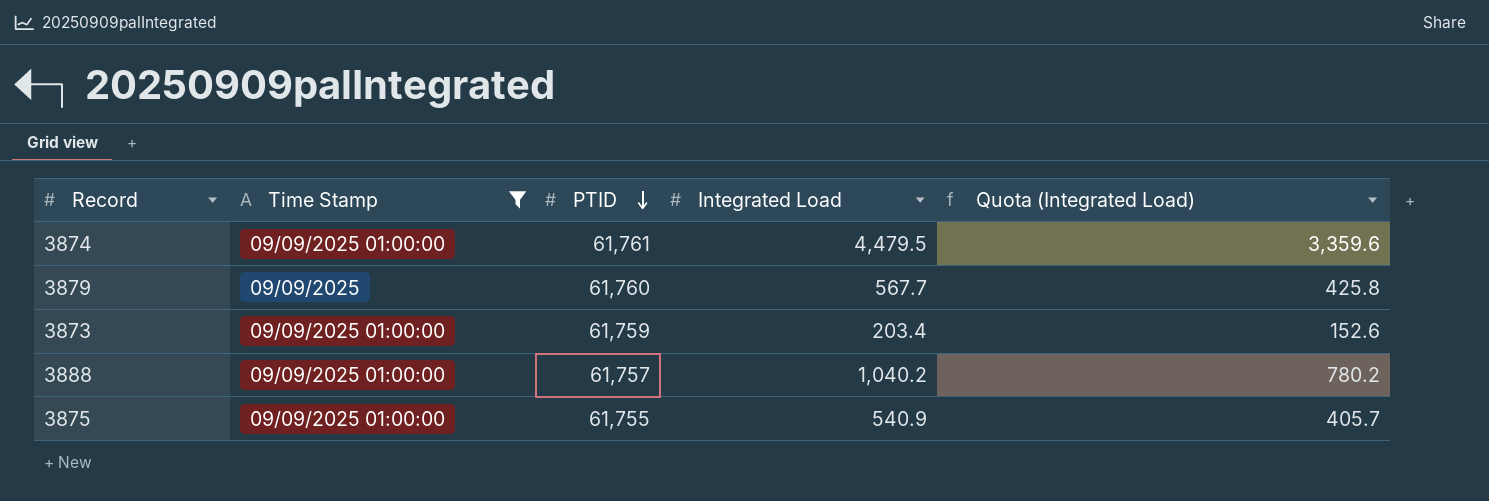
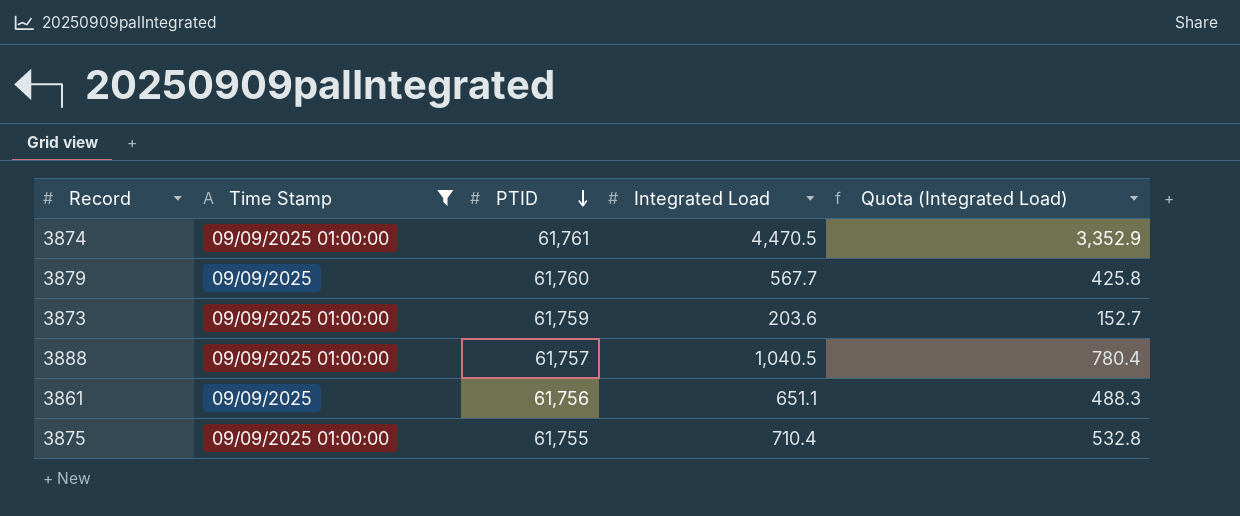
3874 | Integrated Load: 4,479.5 -> 4,470.5
3874 | Quota (Integrated Load): 3,359.6 -> 3,352.9
3873 | Integrated Load: 203.4 -> 203.6
3873 | Quota (Integrated Load): 152.6 -> 152.7
3888 | Integrated Load: 1,040.2 -> 1,040.5
3888 | Quota (Integrated Load): 780.2 -> 780.4
row 3861: none -> 09/09/2025 | 61,756 | 651.1 | 488.3
3875 | Integrated Load: 540.9 -> 710.4
3875 | Quota (Integrated Load): 405.7 -> 532.8

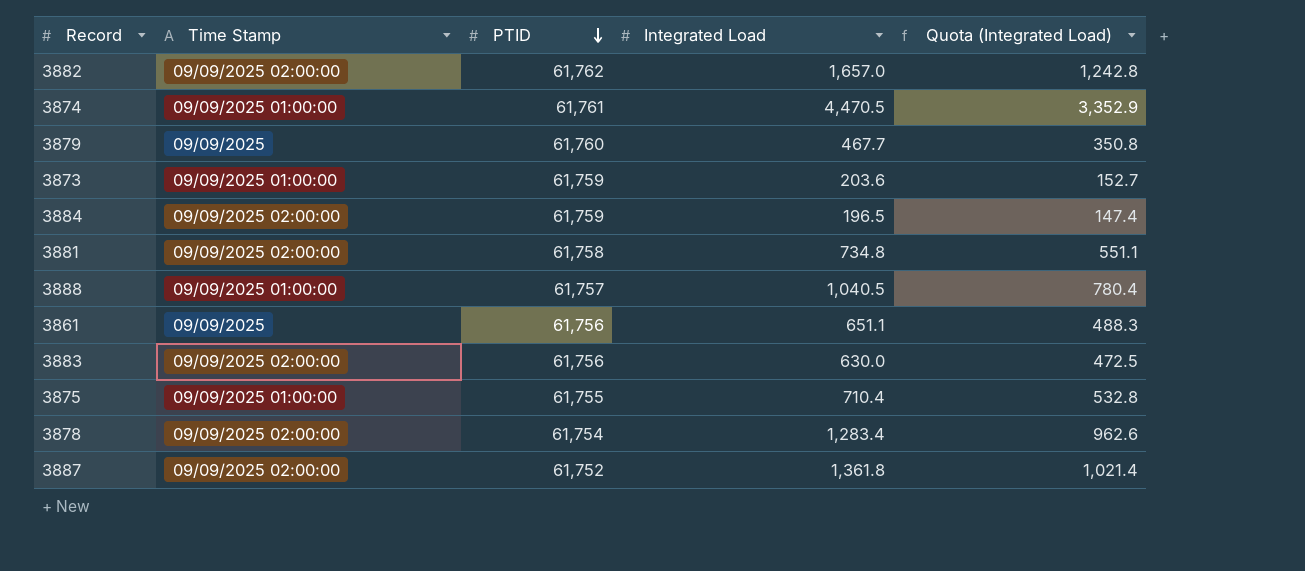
filter: Time Stamp != 09/09/2025 02:00:00 -> none
3879 | Integrated Load: 567.7 -> 467.7
3879 | Quota (Integrated Load): 425.8 -> 350.8

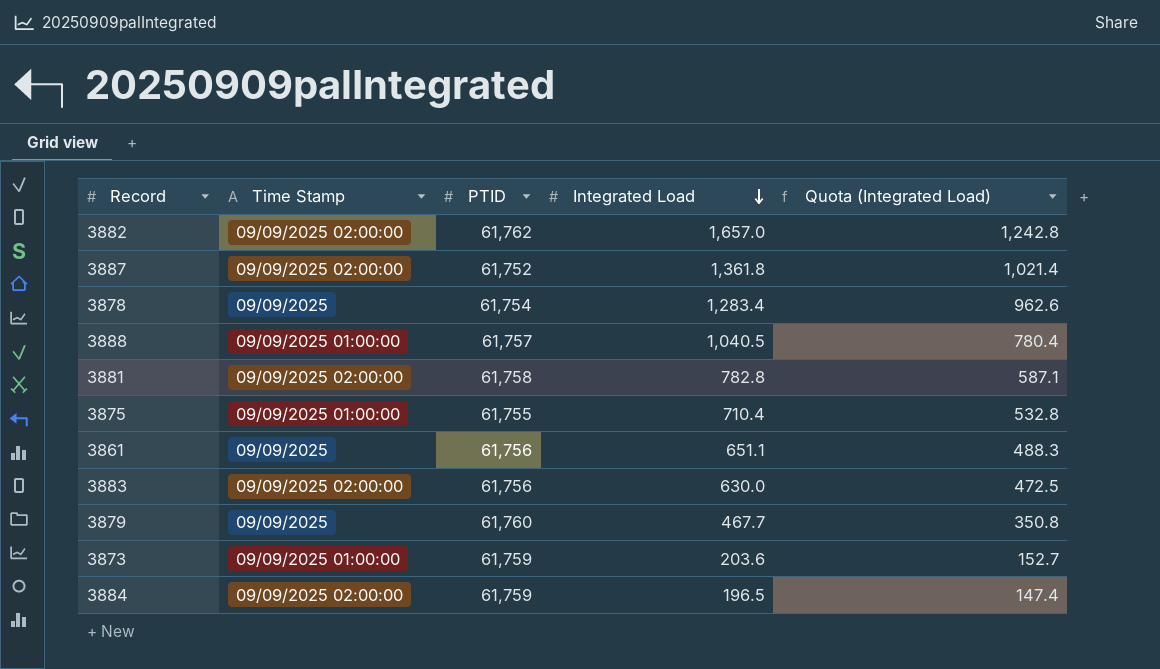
row order: PTID descending -> Integrated Load descending
row 3874: 09/09/2025 01:00:00 | 61,761 | 4,470.5 | 3,352.9 -> none
3878 | Time Stamp: 09/09/2025 02:00:00 -> 09/09/2025
3881 | Integrated Load: 734.8 -> 782.8
3881 | Quota (Integrated Load): 551.1 -> 587.1

